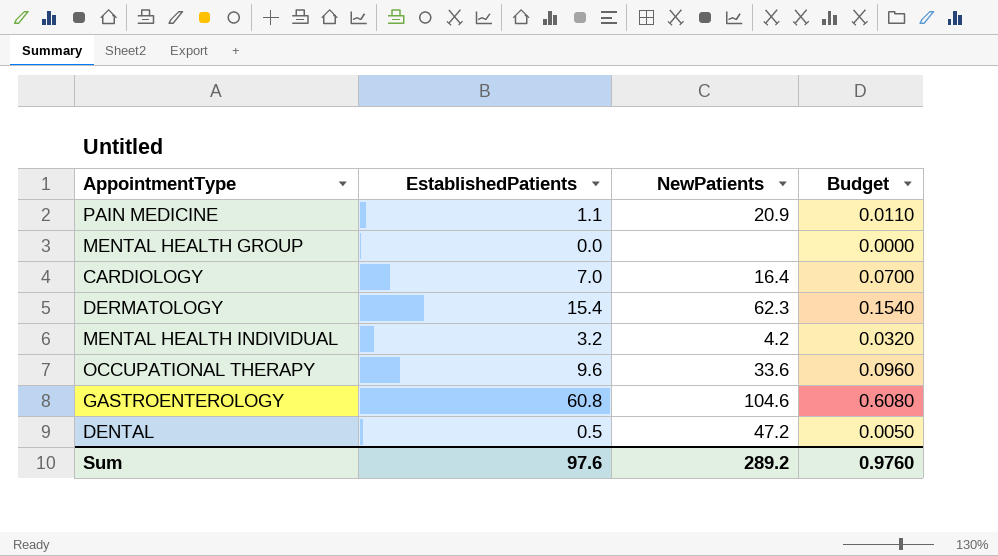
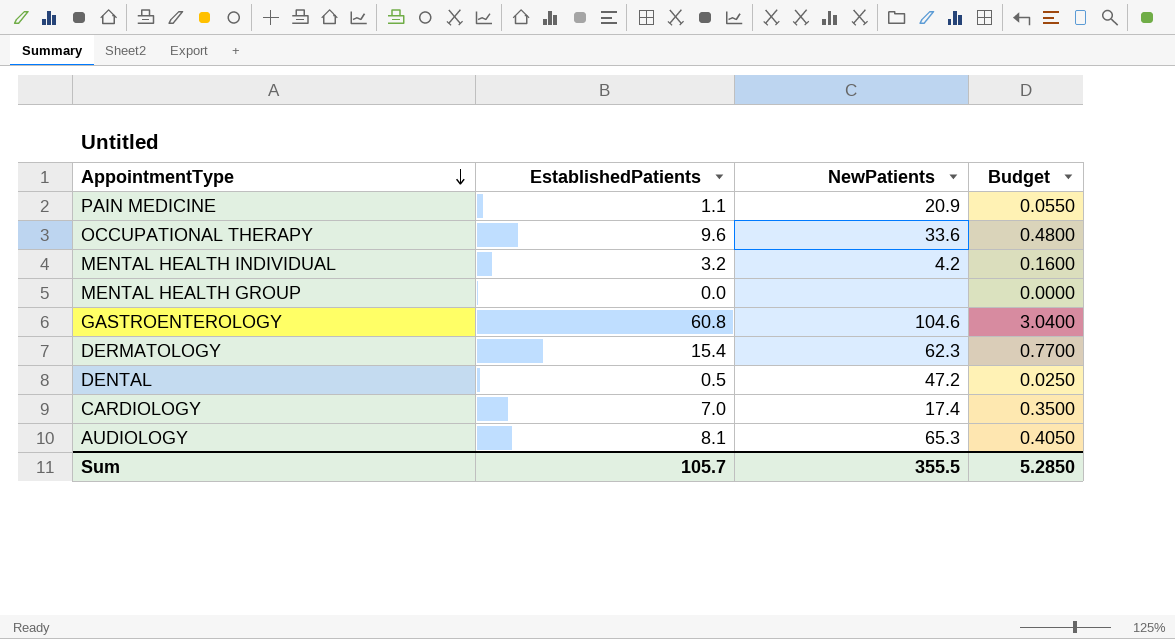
row order: none -> AppointmentType descending
column Budget | formula: [EstablishedPatients] * 0.01 -> [EstablishedPatients] * 0.05
CARDIOLOGY | NewPatients: 16.4 -> 17.4
row AUDIOLOGY: none -> 8.1 | 65.3 | 0.4050
Sum | EstablishedPatients: 97.6 -> 105.7
Sum | NewPatients: 289.2 -> 355.5
Sum | Budget: 0.9760 -> 5.2850

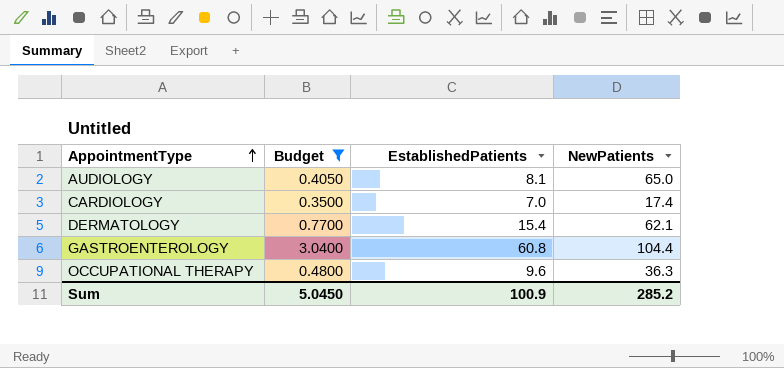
filter: none -> Budget >= 0.3500
row order: AppointmentType descending -> AppointmentType ascending
column Budget | position: 4 -> 2
AUDIOLOGY | NewPatients: 65.3 -> 65.0
DERMATOLOGY | NewPatients: 62.3 -> 62.1
GASTROENTEROLOGY | NewPatients: 104.6 -> 104.4
OCCUPATIONAL THERAPY | NewPatients: 33.6 -> 36.3
Sum | Budget: 5.2850 -> 5.0450
Sum | EstablishedPatients: 105.7 -> 100.9
Sum | NewPatients: 355.5 -> 285.2

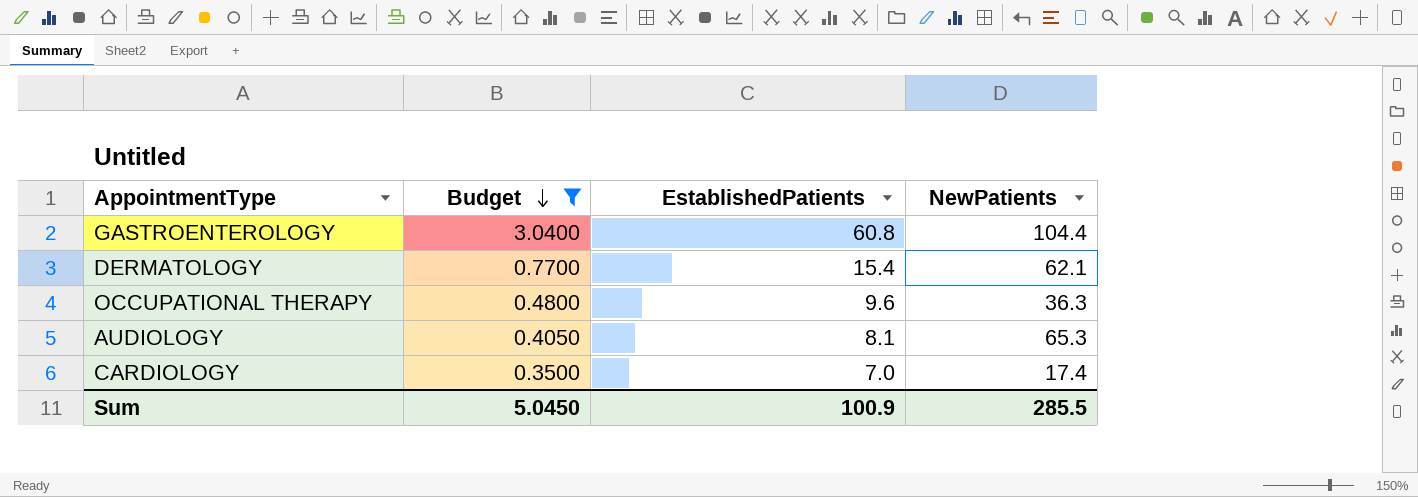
row order: AppointmentType ascending -> Budget descending
AUDIOLOGY | NewPatients: 65.0 -> 65.3
Sum | NewPatients: 285.2 -> 285.5

